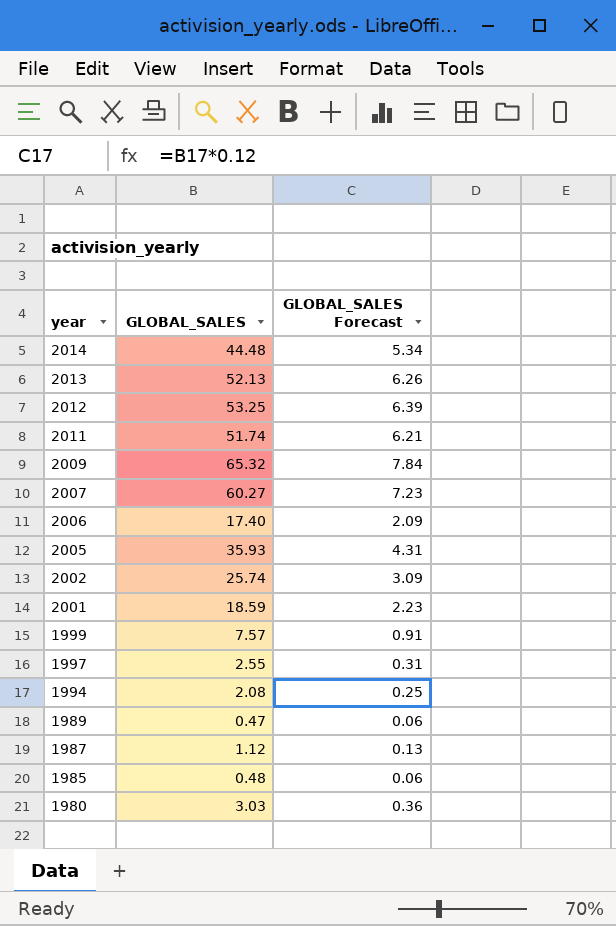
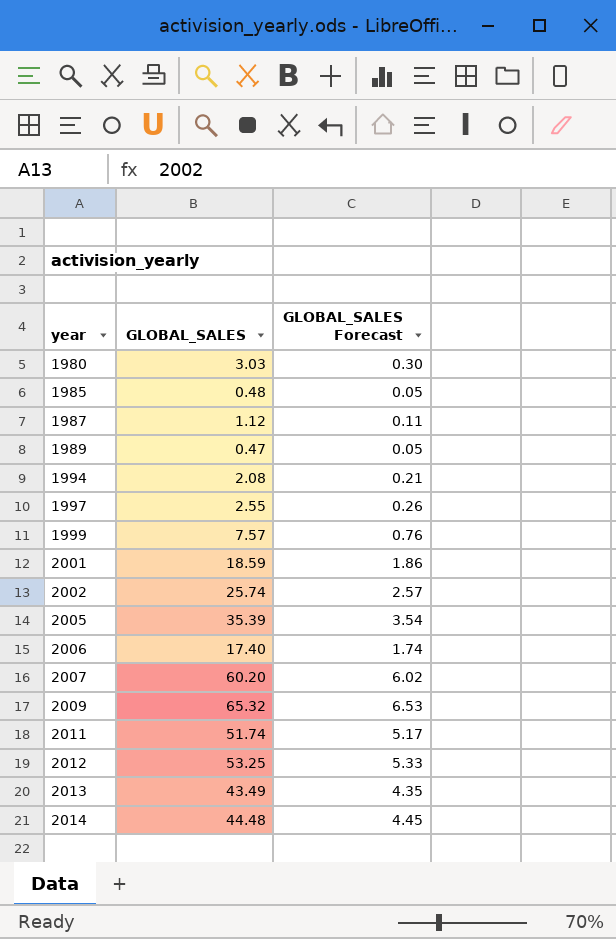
row order: year descending -> year ascending
column GLOBAL_SALES Forecast | formula: [GLOBAL_SALES] * 0.12 -> [GLOBAL_SALES] * 0.1
2005 | GLOBAL_SALES: 35.93 -> 35.39
2007 | GLOBAL_SALES: 60.27 -> 60.20
2013 | GLOBAL_SALES: 52.13 -> 43.49

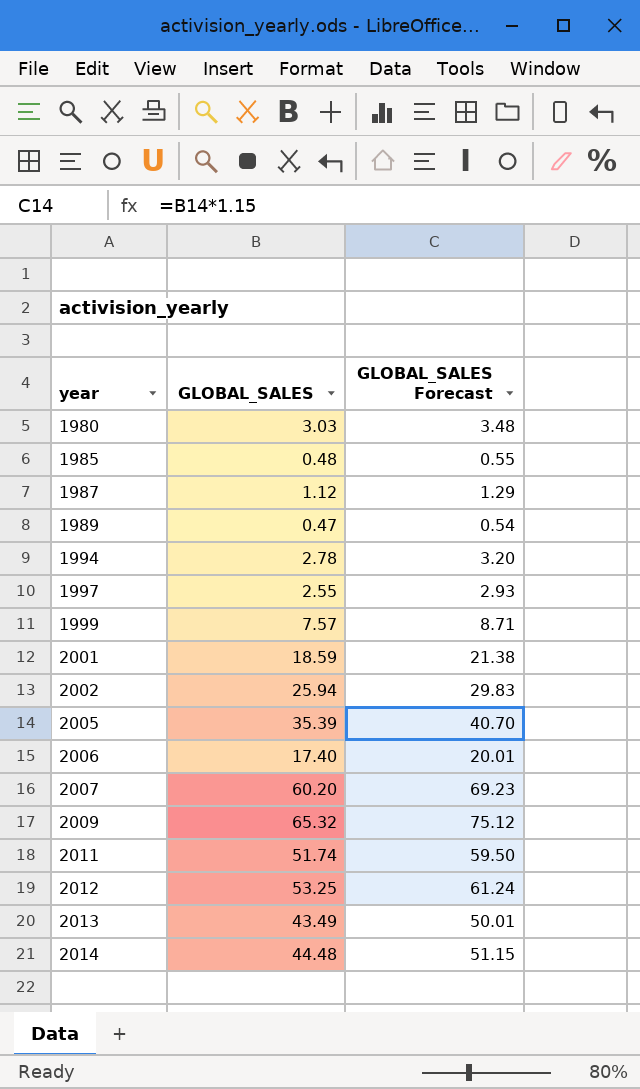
column GLOBAL_SALES Forecast | formula: [GLOBAL_SALES] * 0.1 -> [GLOBAL_SALES] * 1.15
1994 | GLOBAL_SALES: 2.08 -> 2.78
2002 | GLOBAL_SALES: 25.74 -> 25.94

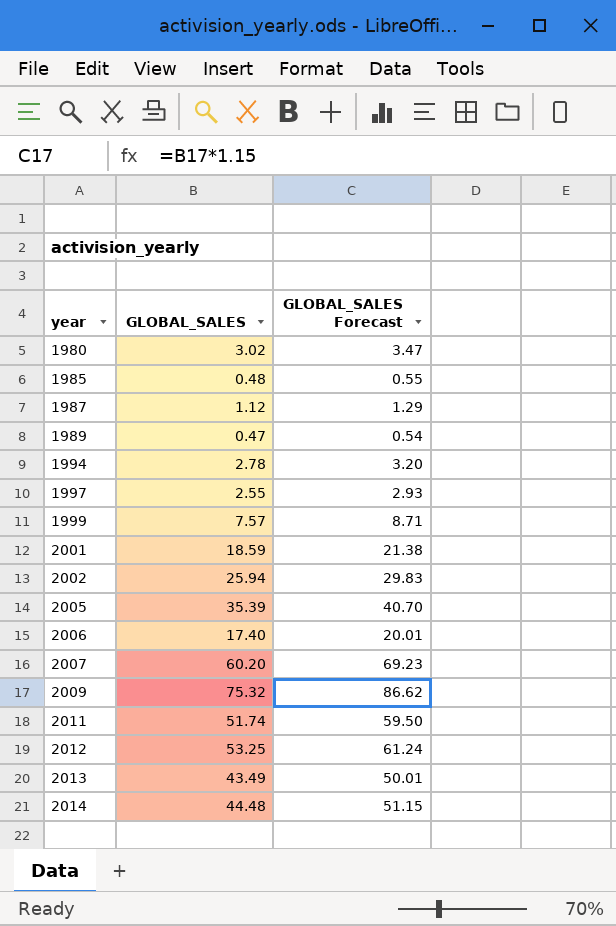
1980 | GLOBAL_SALES: 3.03 -> 3.02
1980 | GLOBAL_SALES Forecast: 3.48 -> 3.47
2009 | GLOBAL_SALES: 65.32 -> 75.32
2009 | GLOBAL_SALES Forecast: 75.12 -> 86.62

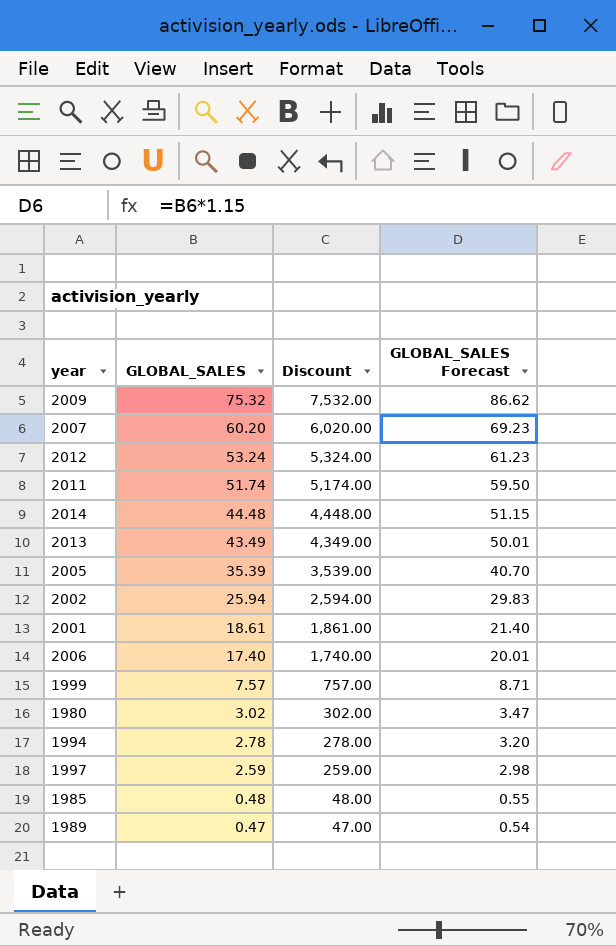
row order: year ascending -> GLOBAL_SALES descending
column Discount | formula: none -> [GLOBAL_SALES] * 100
row 1987: 1.12 | 1.29 -> none
2012 | GLOBAL_SALES: 53.25 -> 53.24
2012 | GLOBAL_SALES Forecast: 61.24 -> 61.23
2001 | GLOBAL_SALES: 18.59 -> 18.61
2001 | GLOBAL_SALES Forecast: 21.38 -> 21.40
1997 | GLOBAL_SALES: 2.55 -> 2.59
1997 | GLOBAL_SALES Forecast: 2.93 -> 2.98

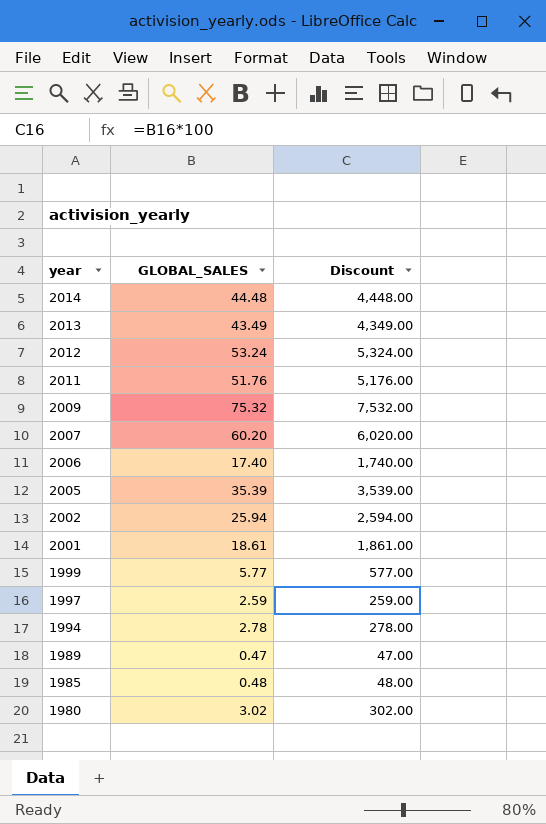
row order: GLOBAL_SALES descending -> year descending
column GLOBAL_SALES Forecast | formula: [GLOBAL_SALES] * 1.15 -> none
2011 | GLOBAL_SALES: 51.74 -> 51.76
2011 | Discount: 5,174.00 -> 5,176.00
1999 | GLOBAL_SALES: 7.57 -> 5.77
1999 | Discount: 757.00 -> 577.00

